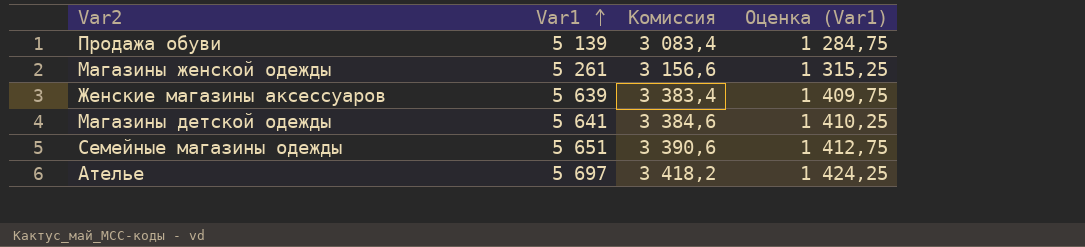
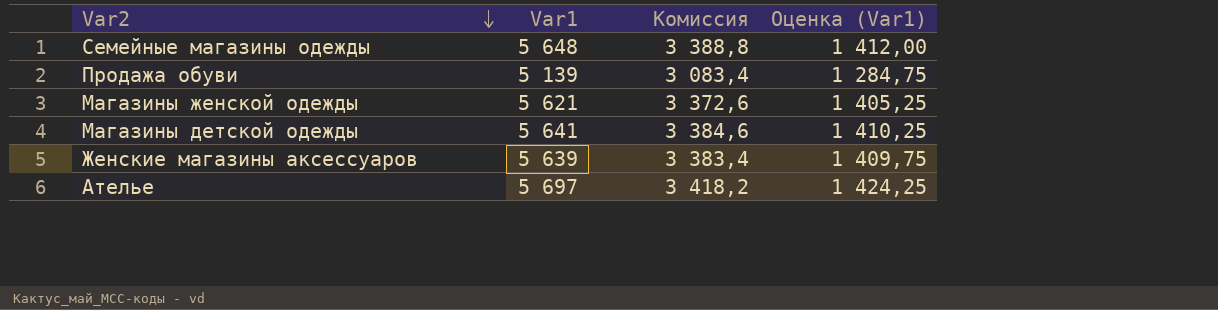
row order: Var1 ascending -> Var2 descending
Семейные магазины одежды | Var1: 5 651 -> 5 648
Семейные магазины одежды | Комиссия: 3 390,6 -> 3 388,8
Семейные магазины одежды | Оценка (Var1): 1 412,75 -> 1 412,00
Магазины женской одежды | Var1: 5 261 -> 5 621
Магазины женской одежды | Комиссия: 3 156,6 -> 3 372,6
Магазины женской одежды | Оценка (Var1): 1 315,25 -> 1 405,25

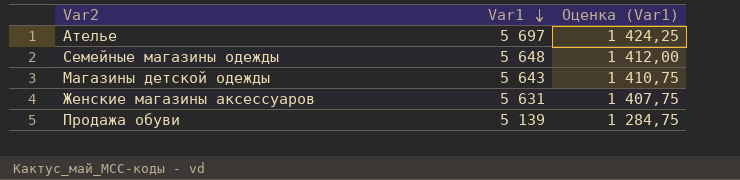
row order: Var2 descending -> Var1 descending
column Комиссия | formula: [Var1] * 0,6 -> none
row Магазины женской одежды: 5 621 | 3 372,6 | 1 405,25 -> none
Магазины детской одежды | Var1: 5 641 -> 5 643
Магазины детской одежды | Оценка (Var1): 1 410,25 -> 1 410,75
Женские магазины аксессуаров | Var1: 5 639 -> 5 631
Женские магазины аксессуаров | Оценка (Var1): 1 409,75 -> 1 407,75

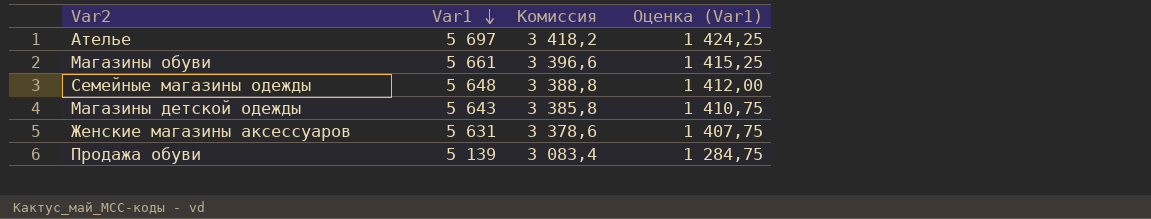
column Комиссия | formula: none -> [Var1] * 0,6
row Магазины обуви: none -> 5 661 | 3 396,6 | 1 415,25

